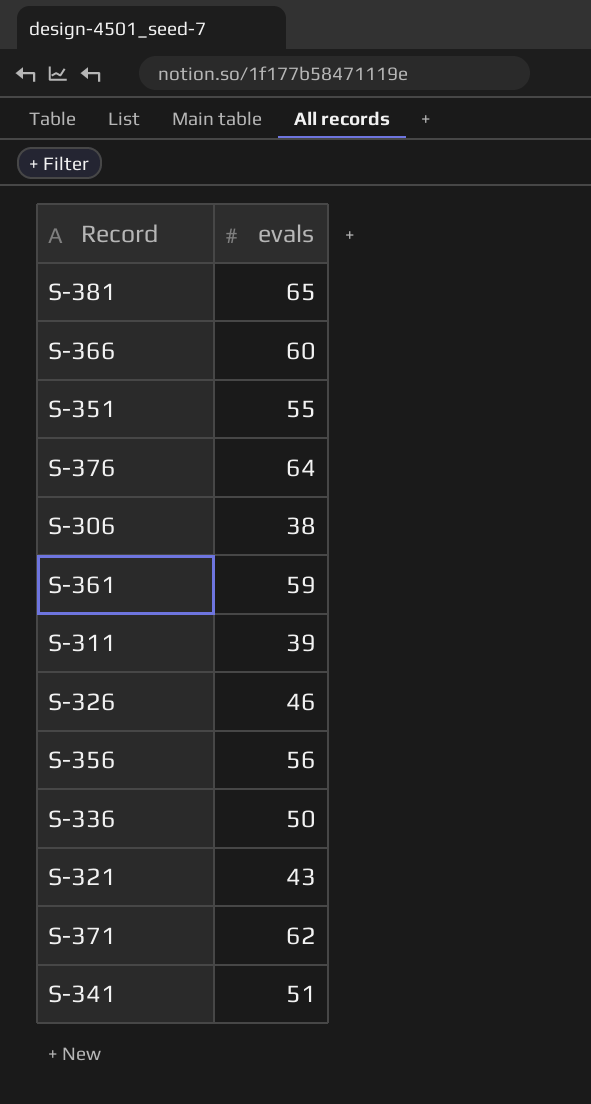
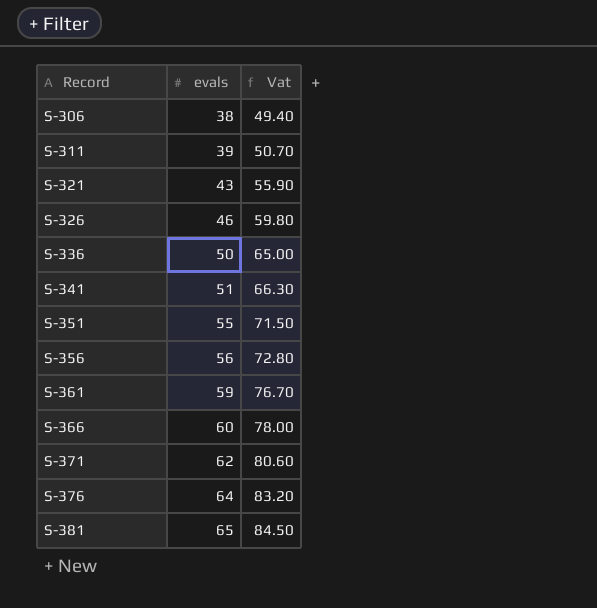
row order: none -> Record ascending
column Vat | formula: none -> [evals] * 1.3

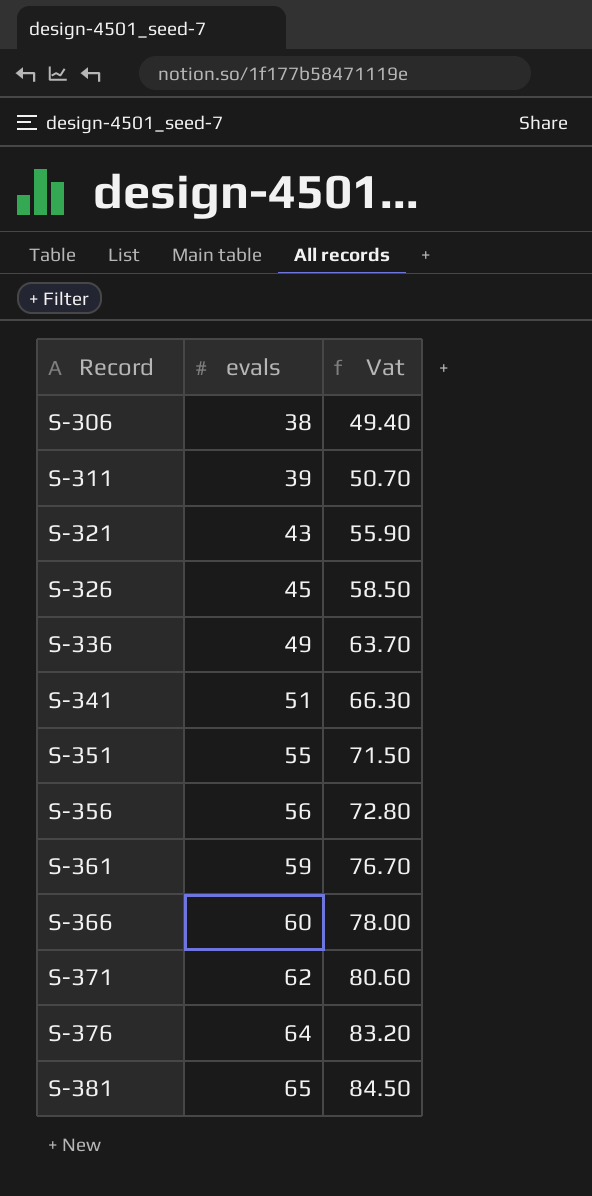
S-326 | evals: 46 -> 45
S-326 | Vat: 59.80 -> 58.50
S-336 | evals: 50 -> 49
S-336 | Vat: 65.00 -> 63.70

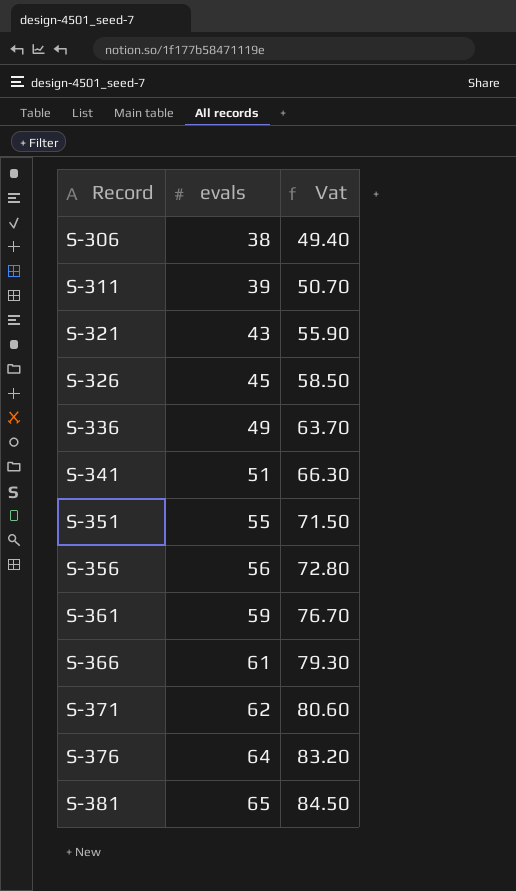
S-366 | evals: 60 -> 61
S-366 | Vat: 78.00 -> 79.30

